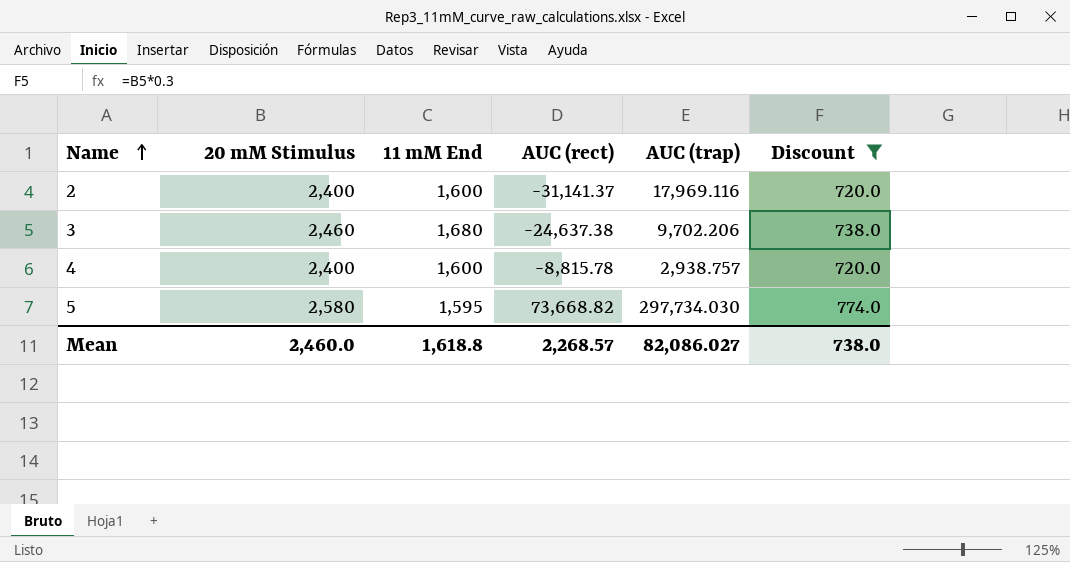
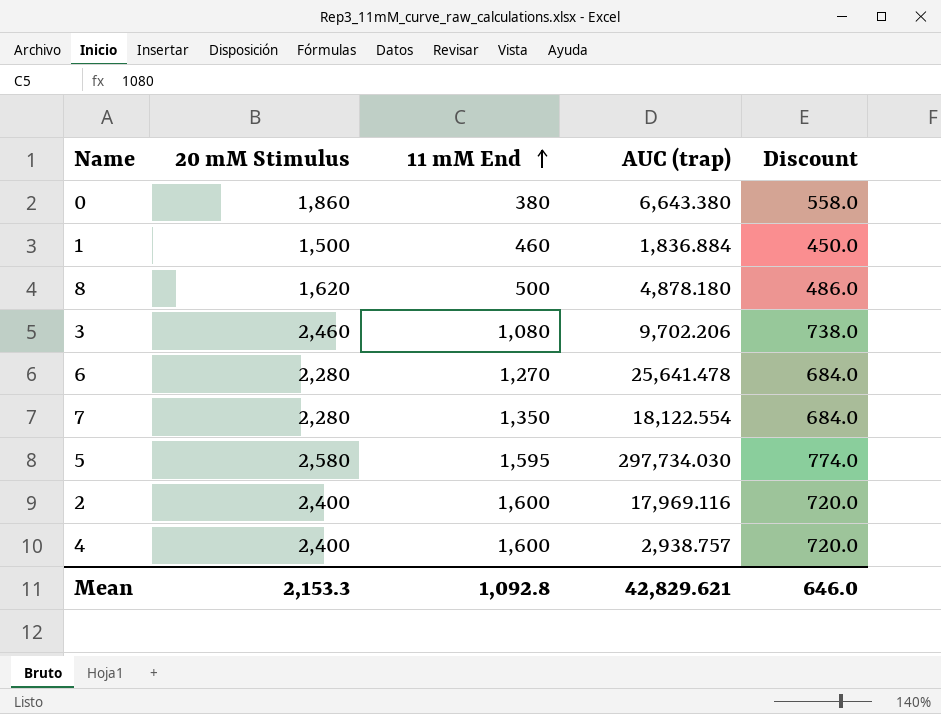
filter: Discount >= 720.0 -> none
row order: Name ascending -> 11 mM End ascending
column AUC (rect) | position: 4 -> none
3 | 11 mM End: 1,680 -> 1,080
Mean | 20 mM Stimulus: 2,460.0 -> 2,153.3
Mean | 11 mM End: 1,618.8 -> 1,092.8
Mean | AUC (trap): 82,086.027 -> 42,829.621
Mean | Discount: 738.0 -> 646.0

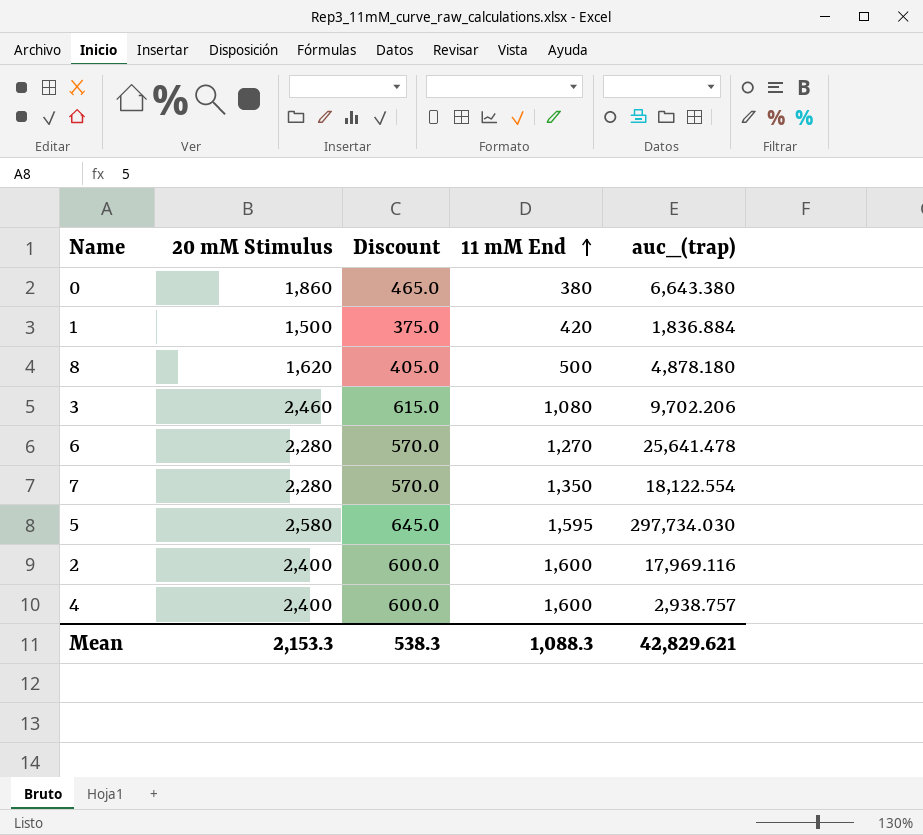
column Discount | formula: [20 mM Stimulus] * 0.3 -> [20 mM Stimulus] * 0.25
column Discount | position: 5 -> 3
column name: AUC (trap) -> auc_(trap)
1 | 11 mM End: 460 -> 420
Mean | Discount: 646.0 -> 538.3
Mean | 11 mM End: 1,092.8 -> 1,088.3

